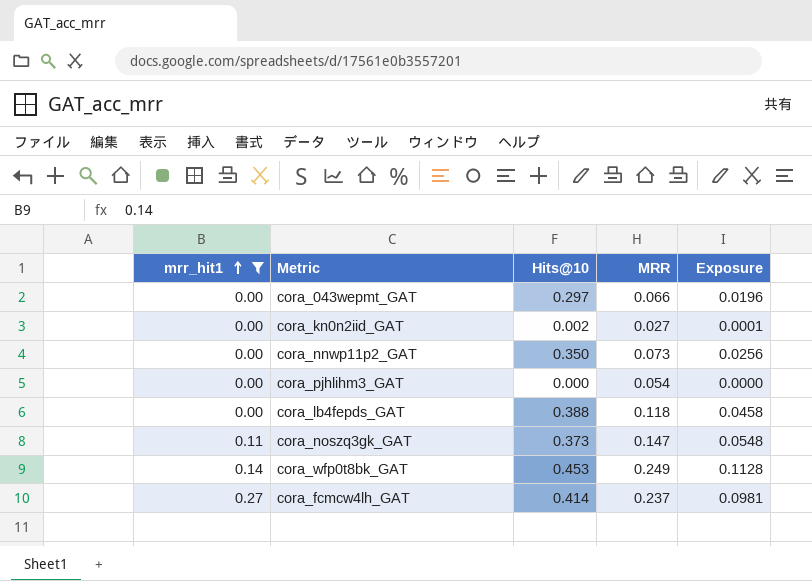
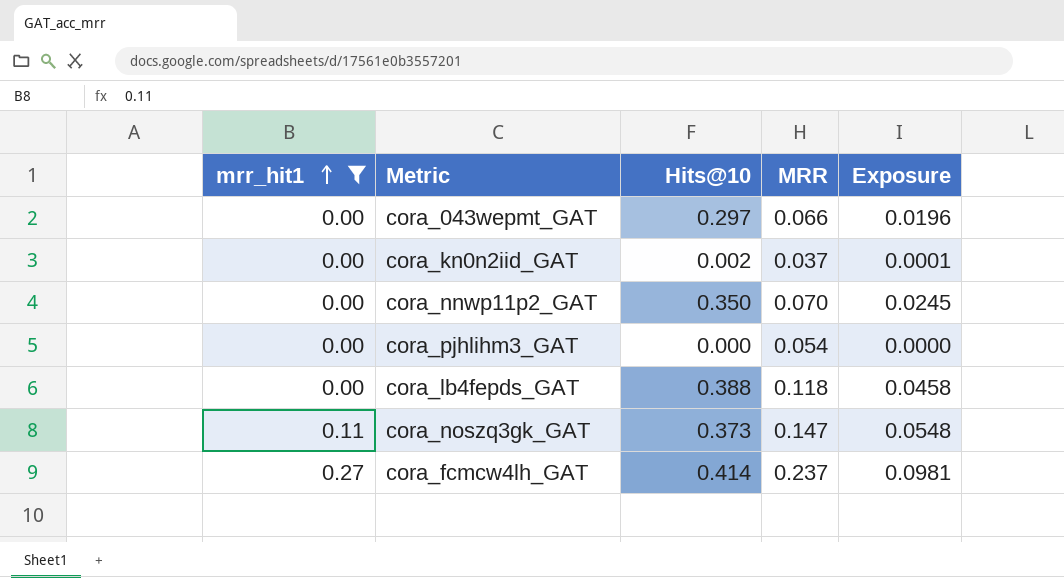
row cora_wfp0t8bk_GAT: 0.14 | 0.453 | 0.249 | 0.1128 -> none
cora_kn0n2iid_GAT | MRR: 0.027 -> 0.037
cora_nnwp11p2_GAT | MRR: 0.073 -> 0.070
cora_nnwp11p2_GAT | Exposure: 0.0256 -> 0.0245

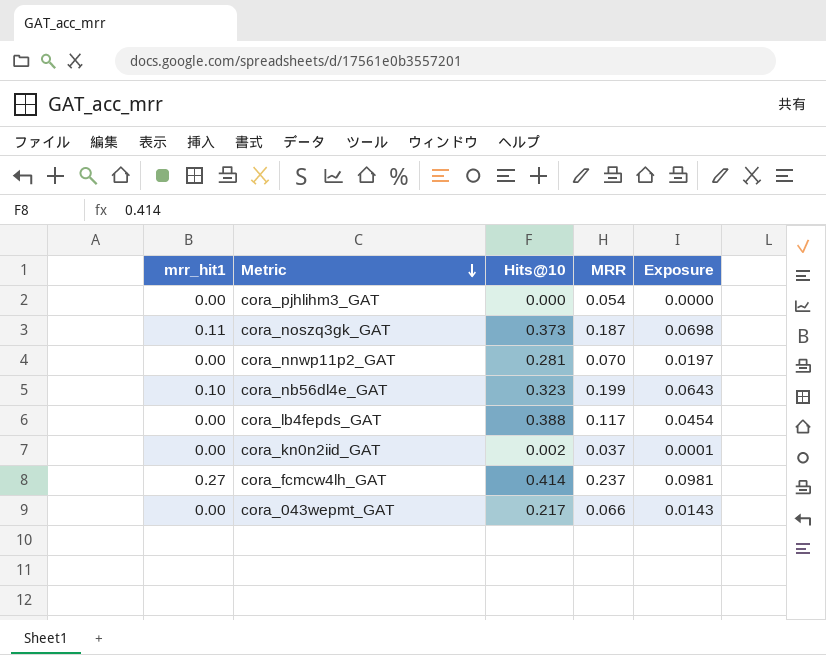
filter: mrr_hit1 != 0.10 -> none
row order: mrr_hit1 ascending -> Metric descending
cora_noszq3gk_GAT | MRR: 0.147 -> 0.187
cora_noszq3gk_GAT | Exposure: 0.0548 -> 0.0698
cora_nnwp11p2_GAT | Hits@10: 0.350 -> 0.281
cora_nnwp11p2_GAT | Exposure: 0.0245 -> 0.0197
cora_lb4fepds_GAT | MRR: 0.118 -> 0.117
cora_lb4fepds_GAT | Exposure: 0.0458 -> 0.0454
cora_043wepmt_GAT | Hits@10: 0.297 -> 0.217
cora_043wepmt_GAT | Exposure: 0.0196 -> 0.0143

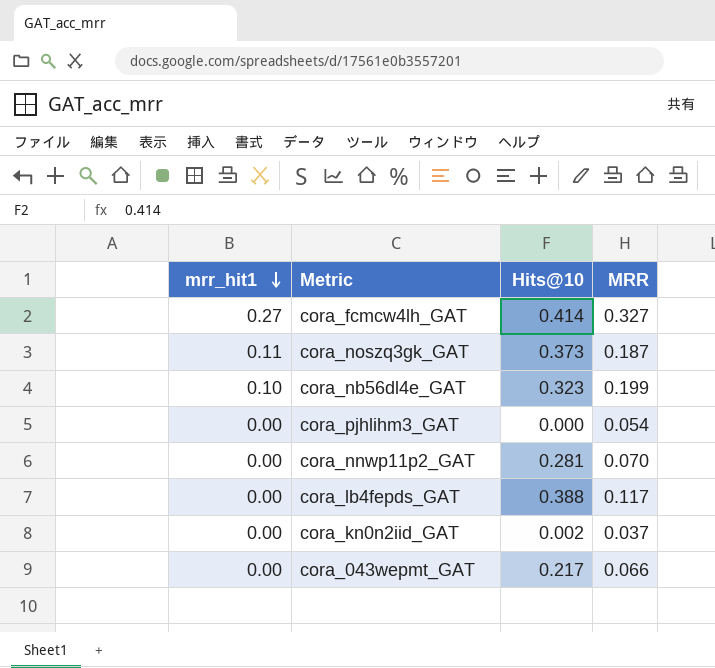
row order: Metric descending -> mrr_hit1 descending
column Exposure | formula: [Hits@10] * [MRR] -> none
cora_fcmcw4lh_GAT | MRR: 0.237 -> 0.327

